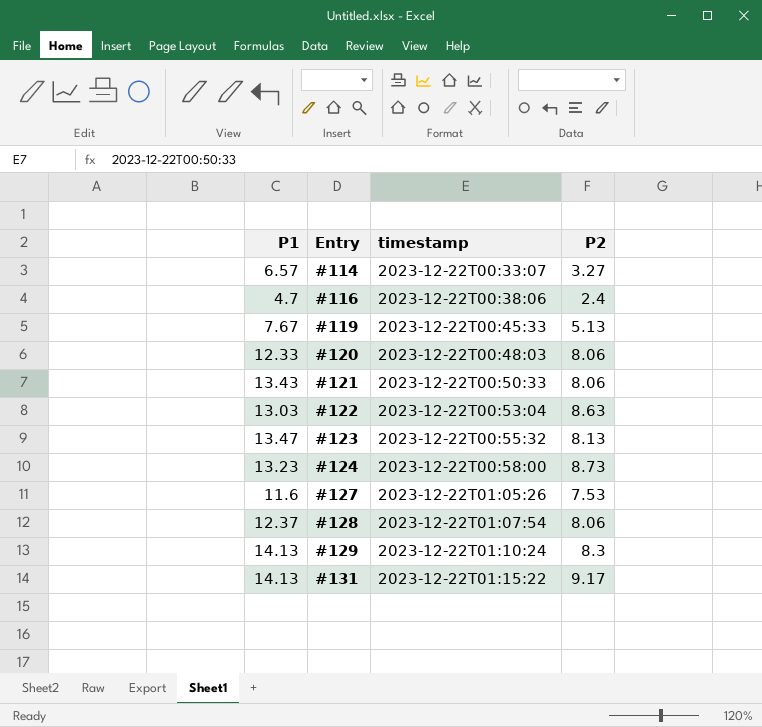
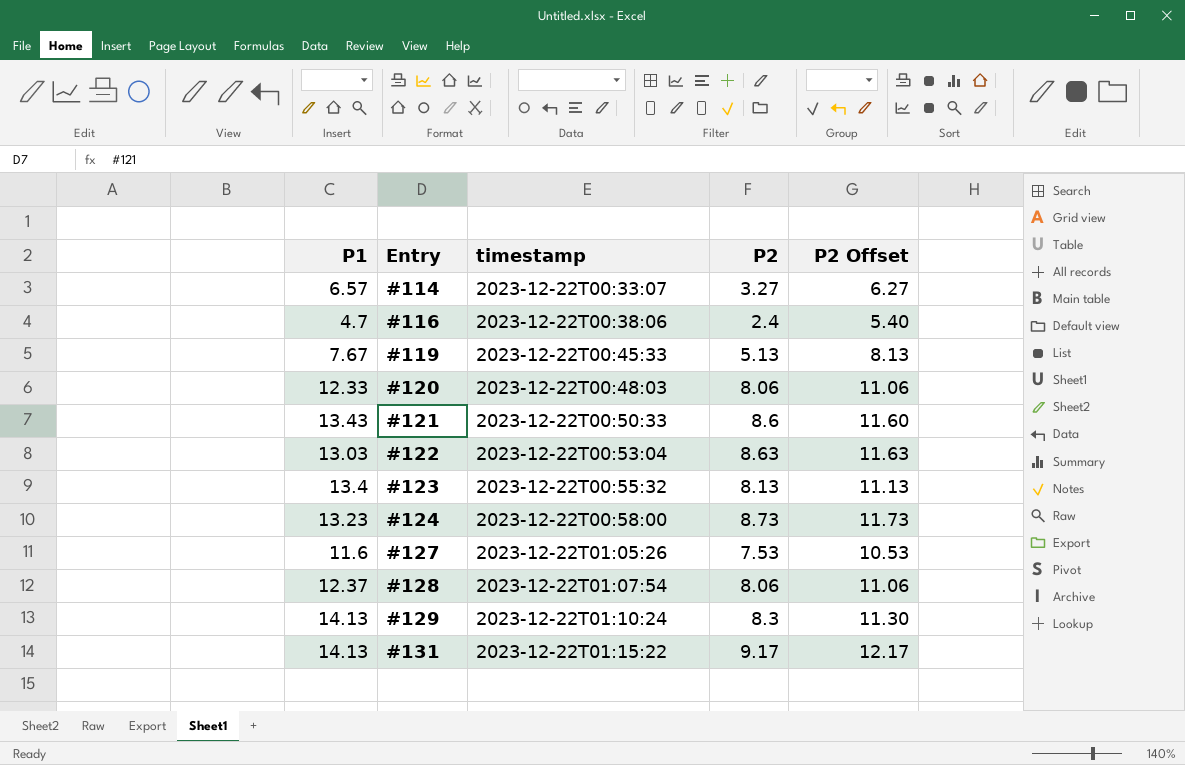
column P2 Offset | formula: none -> [P2] + 3
#121 | P2: 8.06 -> 8.6
#123 | P1: 13.47 -> 13.4

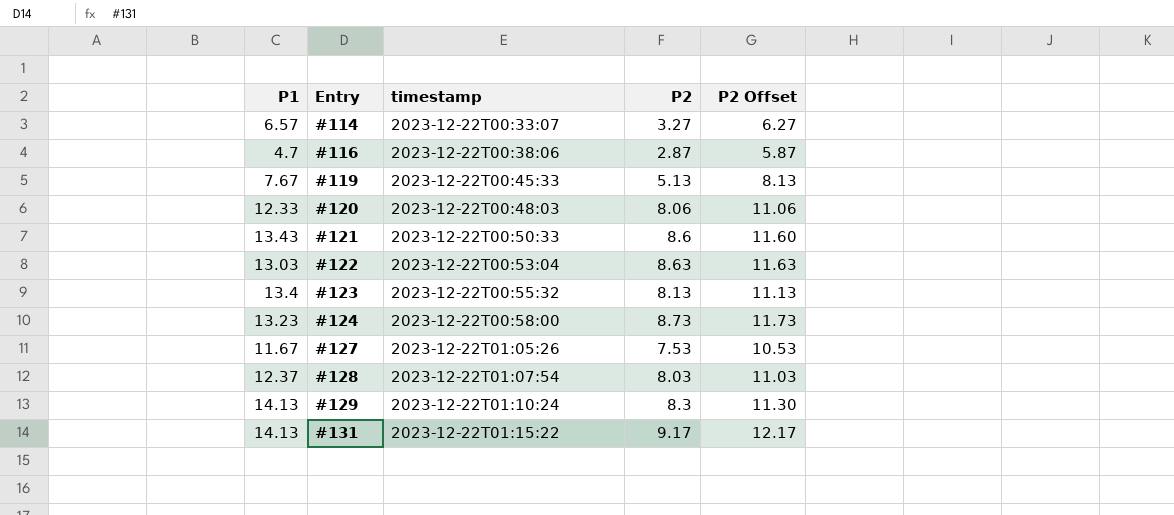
#116 | P2: 2.4 -> 2.87
#116 | P2 Offset: 5.40 -> 5.87
#127 | P1: 11.6 -> 11.67
#128 | P2: 8.06 -> 8.03
#128 | P2 Offset: 11.06 -> 11.03

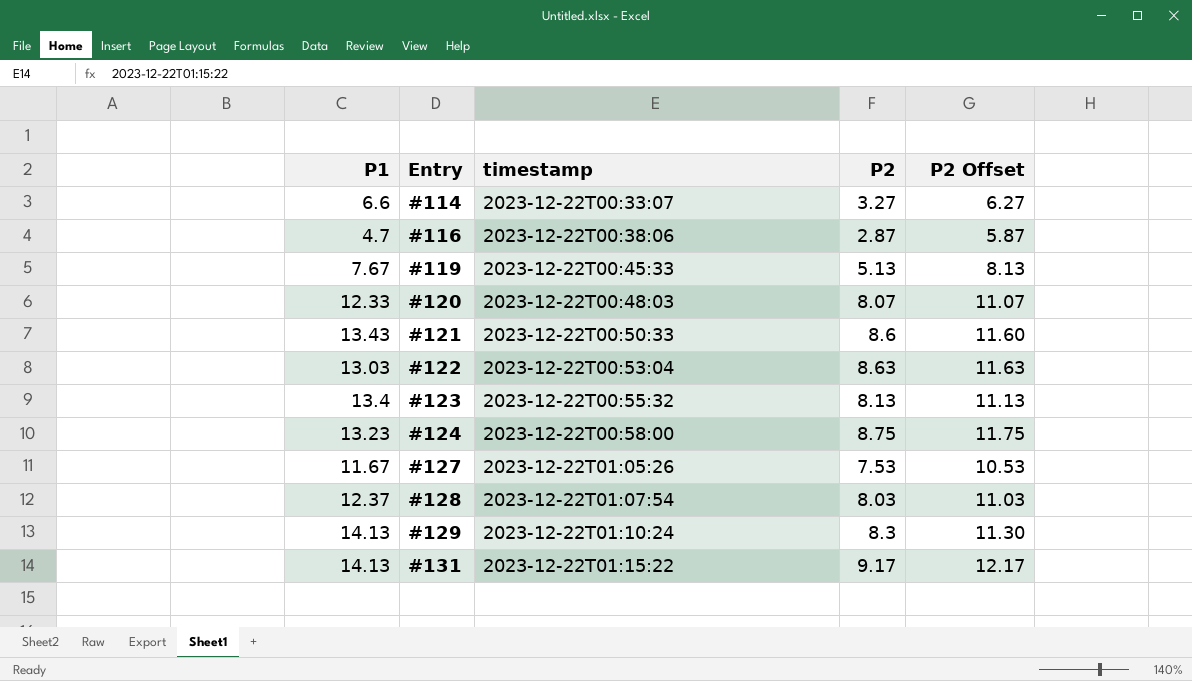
#114 | P1: 6.57 -> 6.6
#120 | P2: 8.06 -> 8.07
#120 | P2 Offset: 11.06 -> 11.07
#124 | P2: 8.73 -> 8.75
#124 | P2 Offset: 11.73 -> 11.75

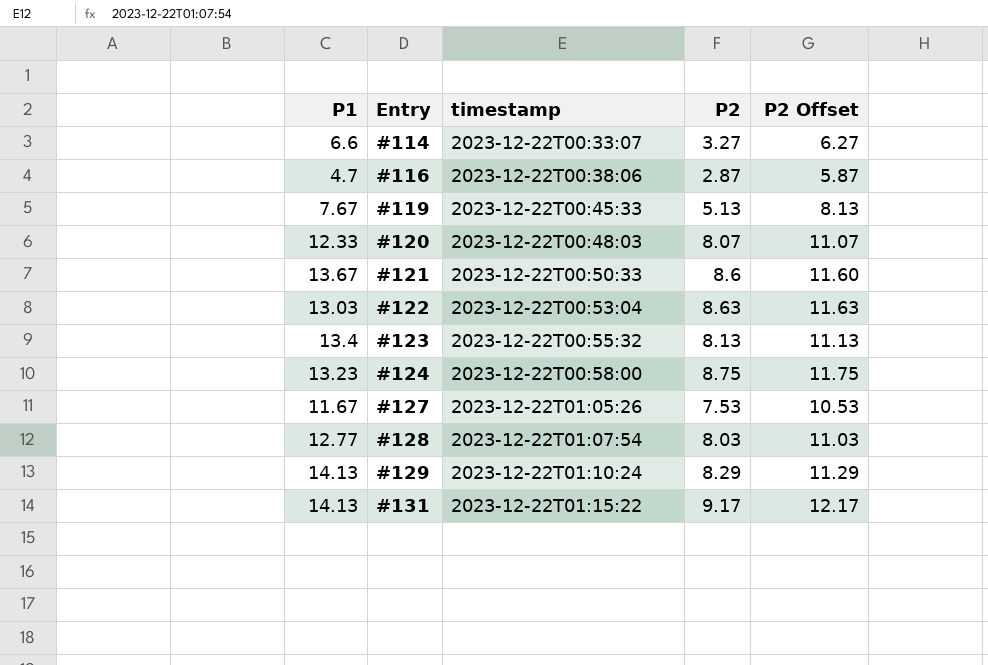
#121 | P1: 13.43 -> 13.67
#128 | P1: 12.37 -> 12.77
#129 | P2: 8.3 -> 8.29
#129 | P2 Offset: 11.30 -> 11.29

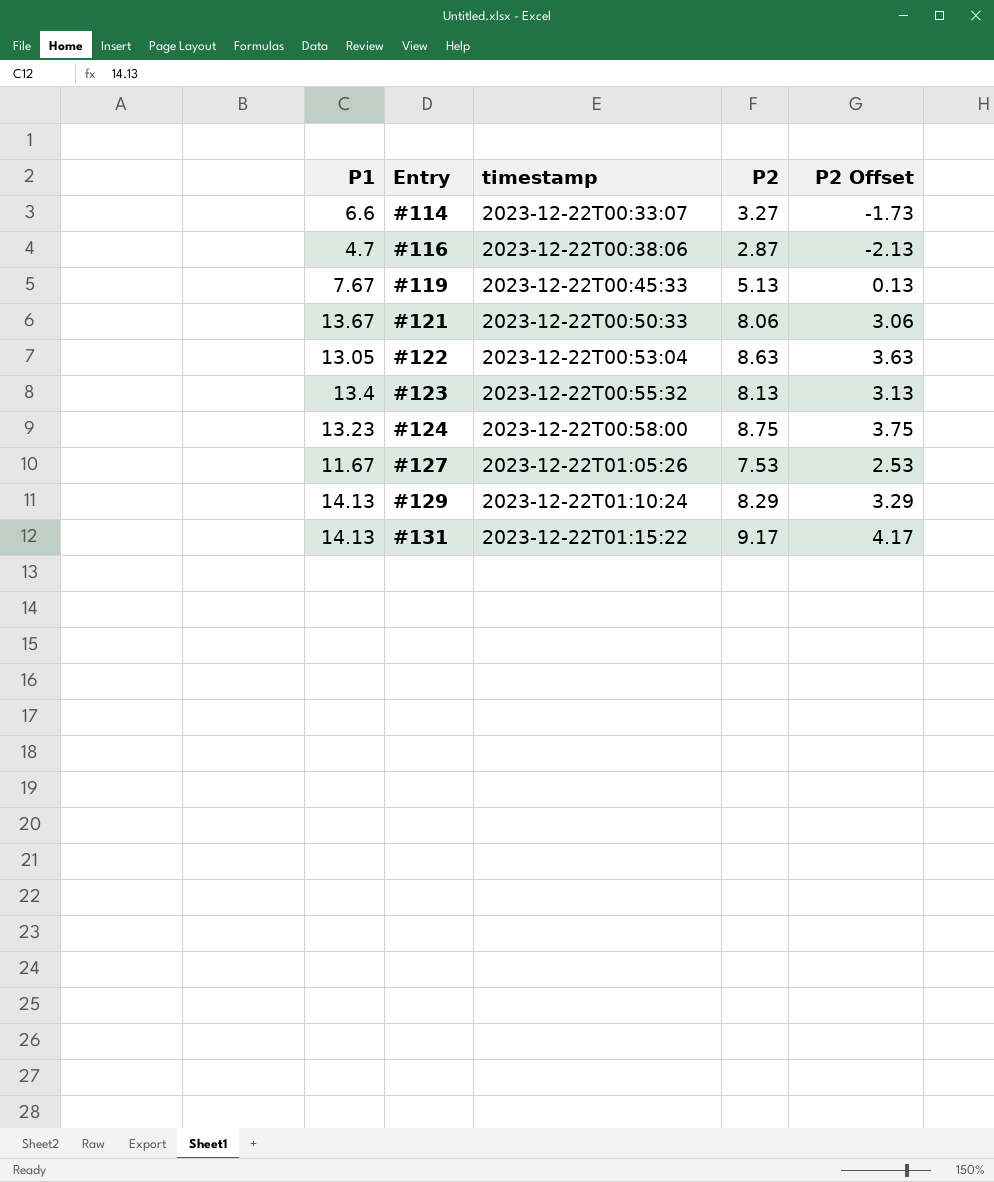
column P2 Offset | formula: [P2] + 3 -> [P2] - 5
row #120: 12.33 | 2023-12-22T00:48:03 | 8.07 | 11.07 -> none
row #128: 12.77 | 2023-12-22T01:07:54 | 8.03 | 11.03 -> none
#121 | P2: 8.6 -> 8.06
#122 | P1: 13.03 -> 13.05

